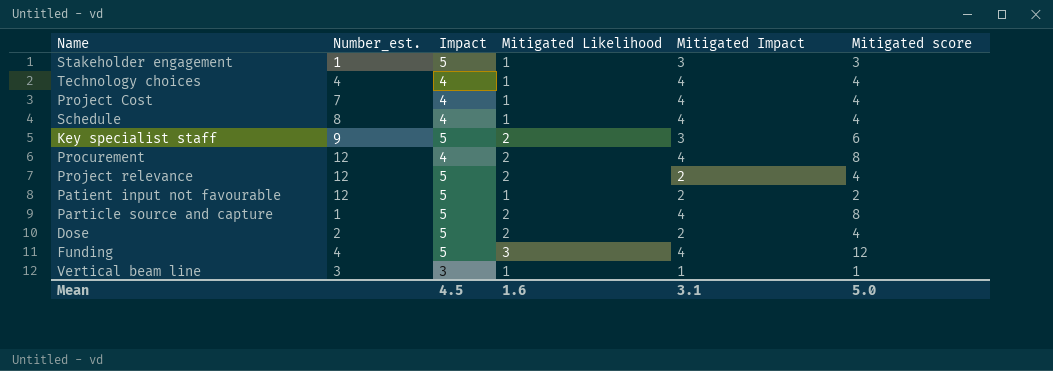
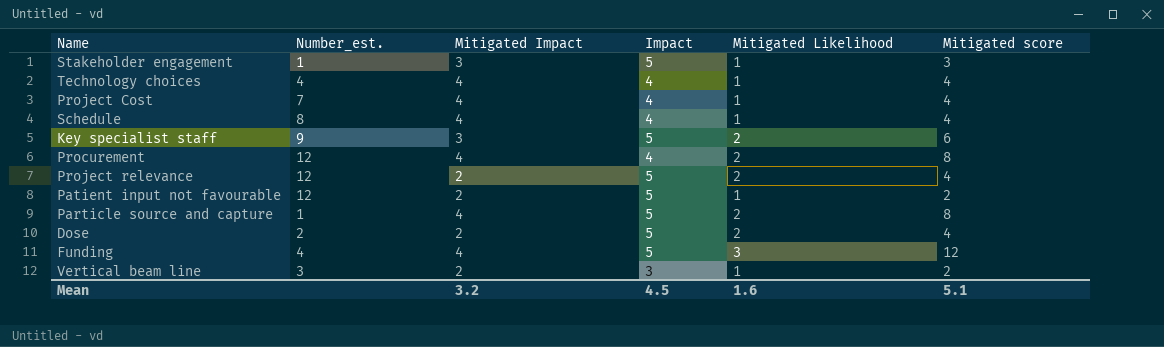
column Mitigated Impact | position: 5 -> 3
Vertical beam line | Mitigated Impact: 1 -> 2
Vertical beam line | Mitigated score: 1 -> 2
Mean | Mitigated Impact: 3.1 -> 3.2
Mean | Mitigated score: 5.0 -> 5.1

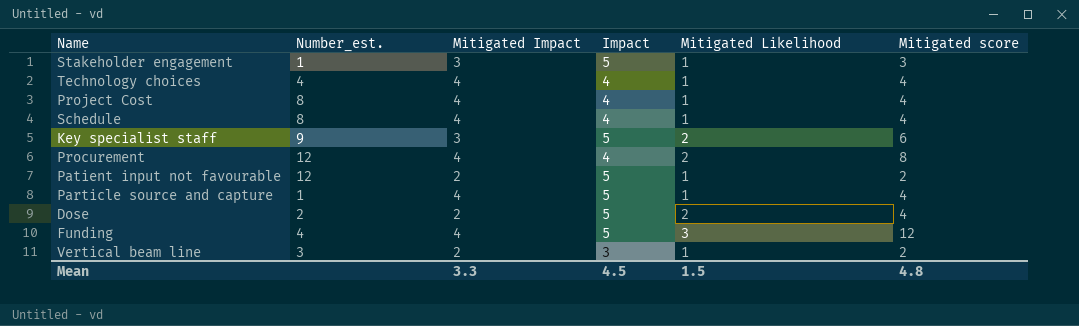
row Project relevance: 12 | 2 | 5 | 2 | 4 -> none
Project Cost | Number_est.: 7 -> 8
Particle source and capture | Mitigated Likelihood: 2 -> 1
Particle source and capture | Mitigated score: 8 -> 4
Mean | Mitigated Impact: 3.2 -> 3.3
Mean | Mitigated Likelihood: 1.6 -> 1.5
Mean | Mitigated score: 5.1 -> 4.8

